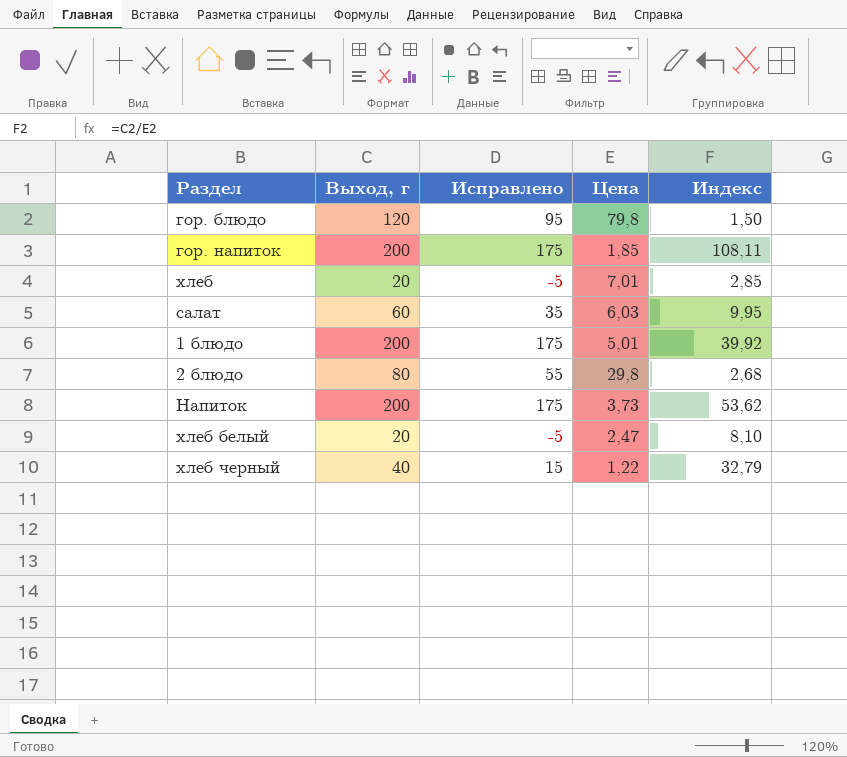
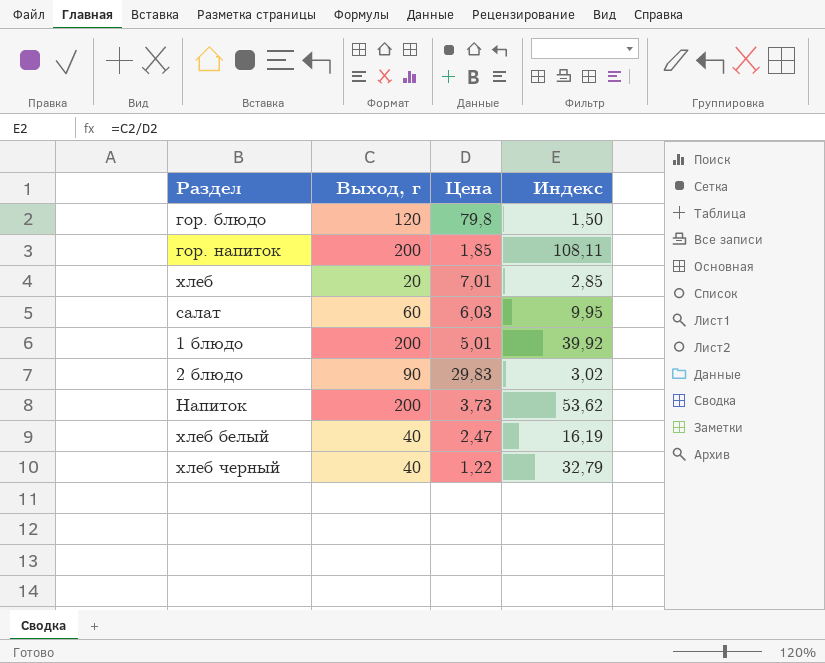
column Исправлено | formula: [Выход, г] - 25 -> none
2 блюдо | Выход, г: 80 -> 90
2 блюдо | Цена: 29,8 -> 29,83
2 блюдо | Индекс: 2,68 -> 3,02
хлеб белый | Выход, г: 20 -> 40
хлеб белый | Индекс: 8,10 -> 16,19

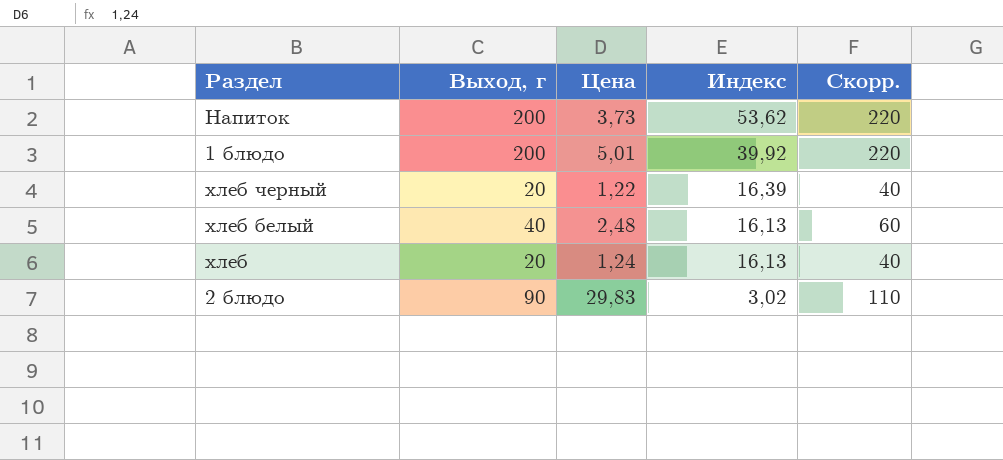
row order: none -> Индекс descending
column Скорр. | formula: none -> [Выход, г] + 20
row гор. блюдо: 120 | 79,8 | 1,50 -> none
row гор. напиток: 200 | 1,85 | 108,11 -> none
row салат: 60 | 6,03 | 9,95 -> none
хлеб черный | Выход, г: 40 -> 20
хлеб черный | Индекс: 32,79 -> 16,39
хлеб белый | Цена: 2,47 -> 2,48
хлеб белый | Индекс: 16,19 -> 16,13
хлеб | Цена: 7,01 -> 1,24
хлеб | Индекс: 2,85 -> 16,13

